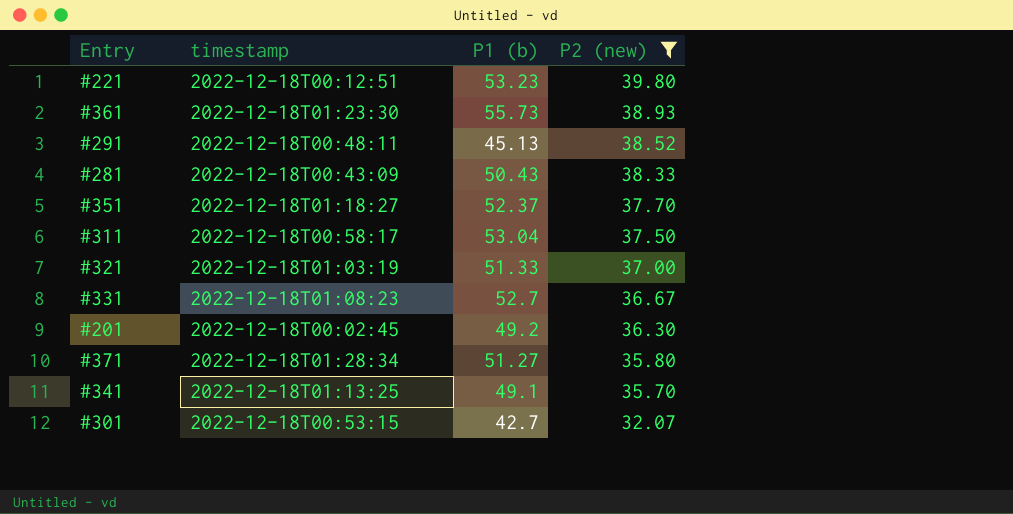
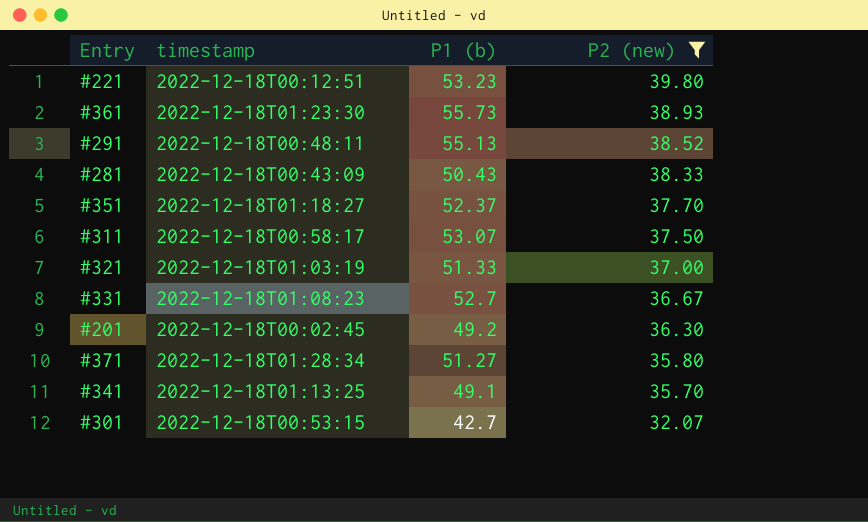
#291 | P1 (b): 45.13 -> 55.13
#311 | P1 (b): 53.04 -> 53.07

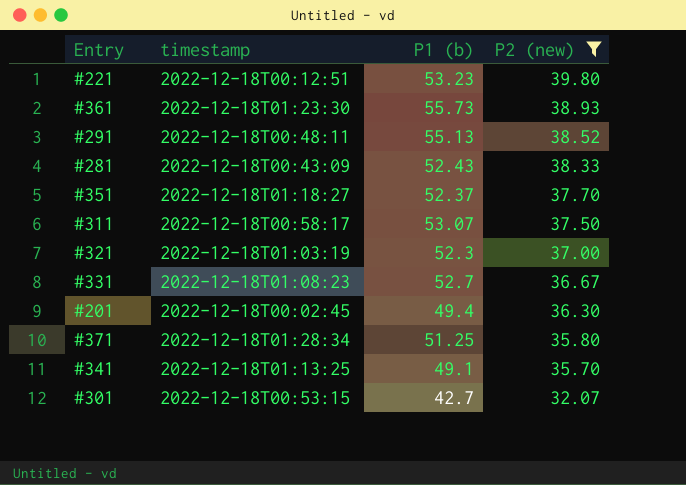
#281 | P1 (b): 50.43 -> 52.43
#321 | P1 (b): 51.33 -> 52.3
#201 | P1 (b): 49.2 -> 49.4
#371 | P1 (b): 51.27 -> 51.25

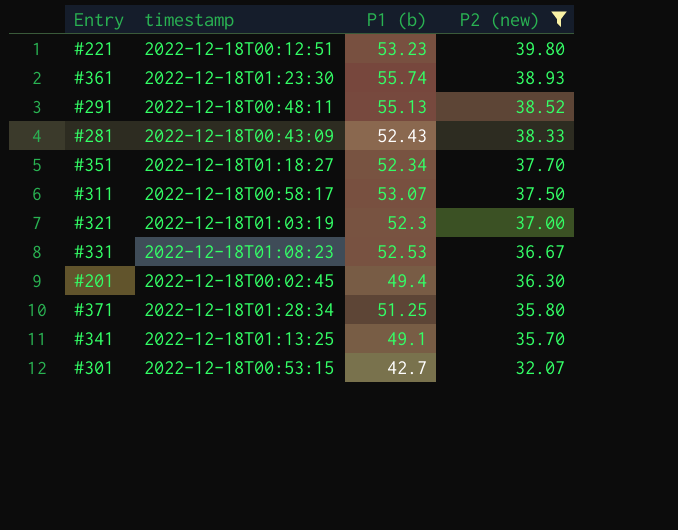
#361 | P1 (b): 55.73 -> 55.74
#351 | P1 (b): 52.37 -> 52.34
#331 | P1 (b): 52.7 -> 52.53

